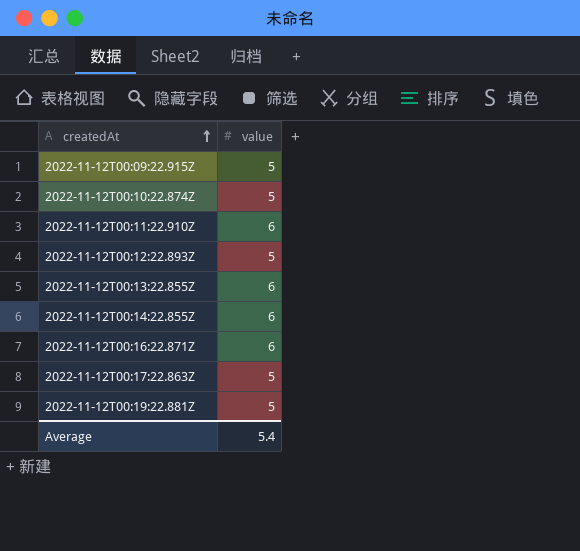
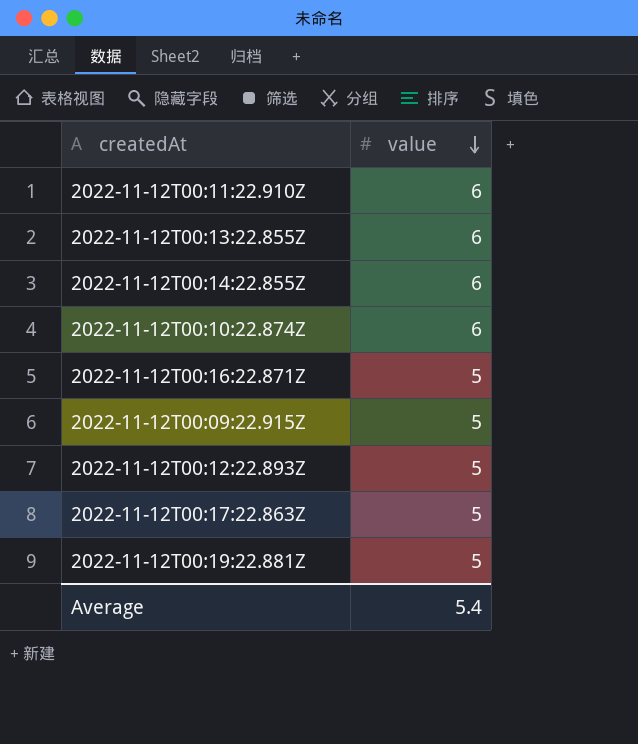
row order: createdAt ascending -> value descending
2022-11-12T00:10:22.874Z | value: 5 -> 6
2022-11-12T00:16:22.871Z | value: 6 -> 5

